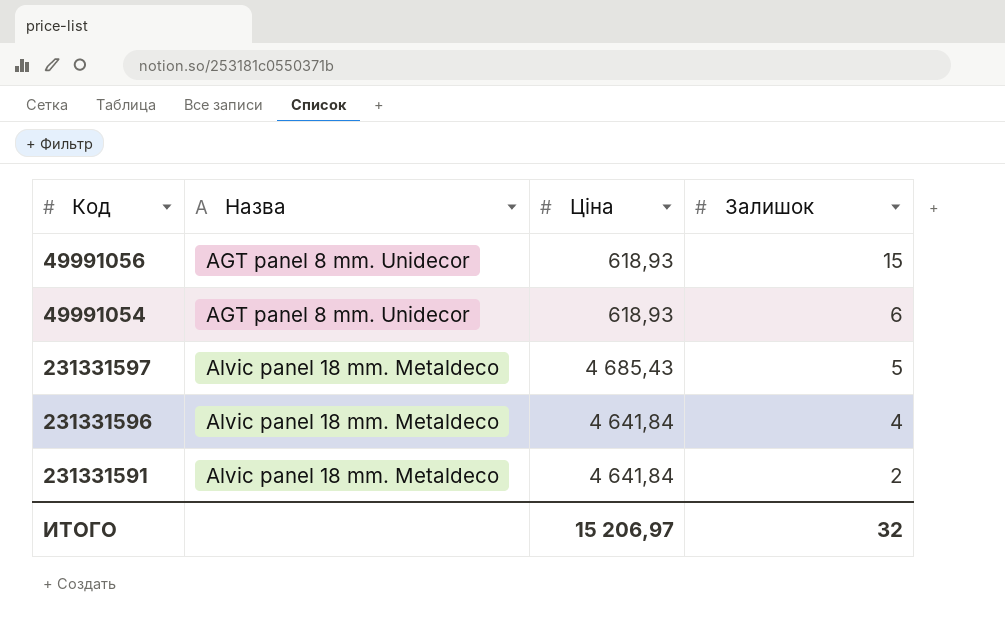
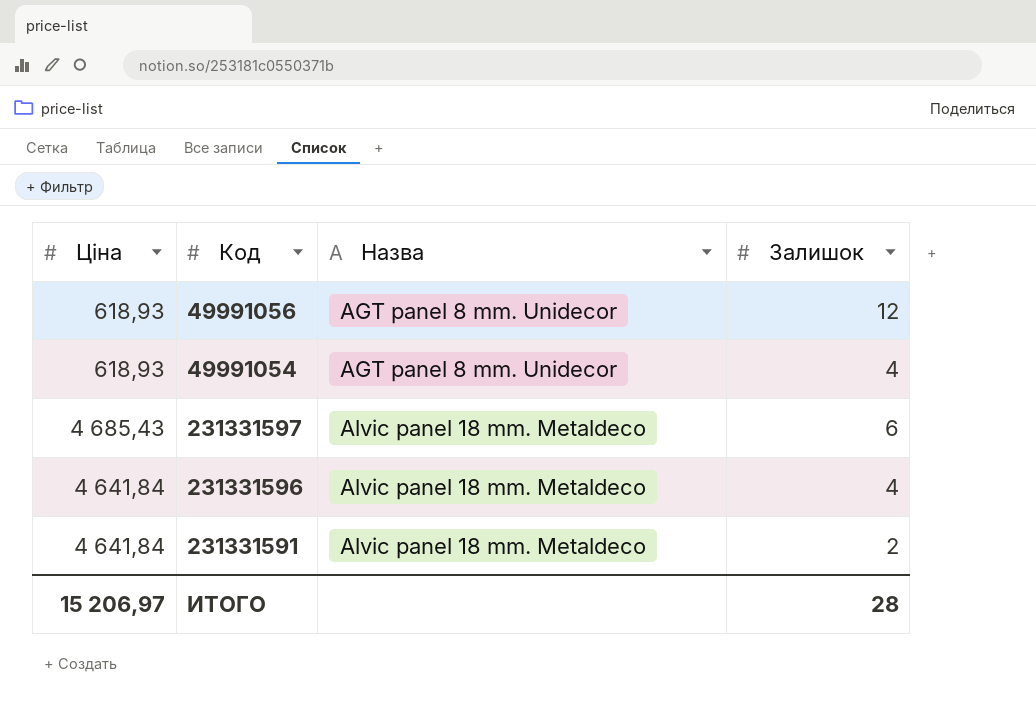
column Ціна | position: 3 -> 1
49991056 | Залишок: 15 -> 12
49991054 | Залишок: 6 -> 4
231331597 | Залишок: 5 -> 6
ИТОГО | Залишок: 32 -> 28

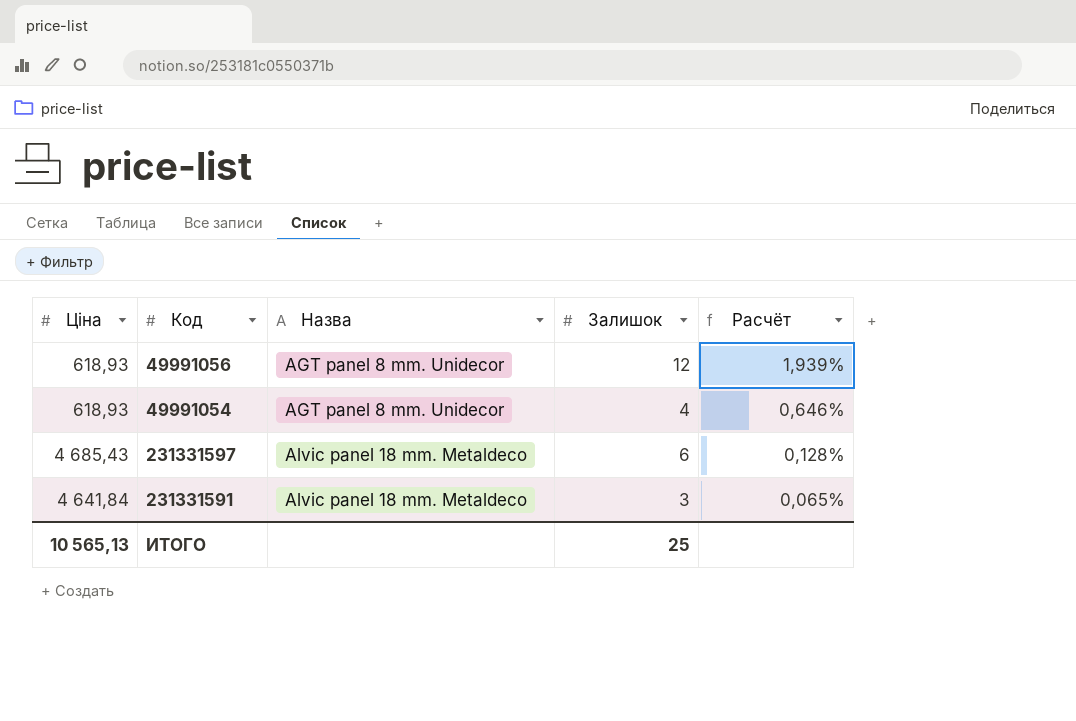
column Расчёт | formula: none -> [Залишок] / [Ціна]
row 231331596: 4 641,84 | Alvic panel 18 mm. Metaldeco | 4 -> none
231331591 | Залишок: 2 -> 3
ИТОГО | Ціна: 15 206,97 -> 10 565,13
ИТОГО | Залишок: 28 -> 25

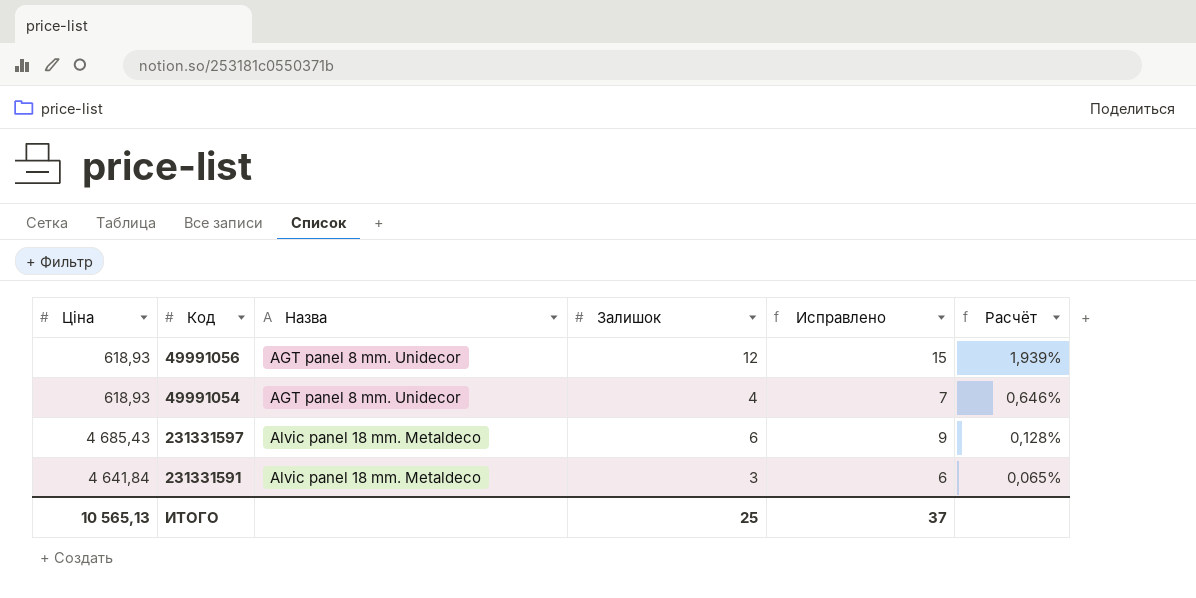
column Исправлено | formula: none -> [Залишок] + 3

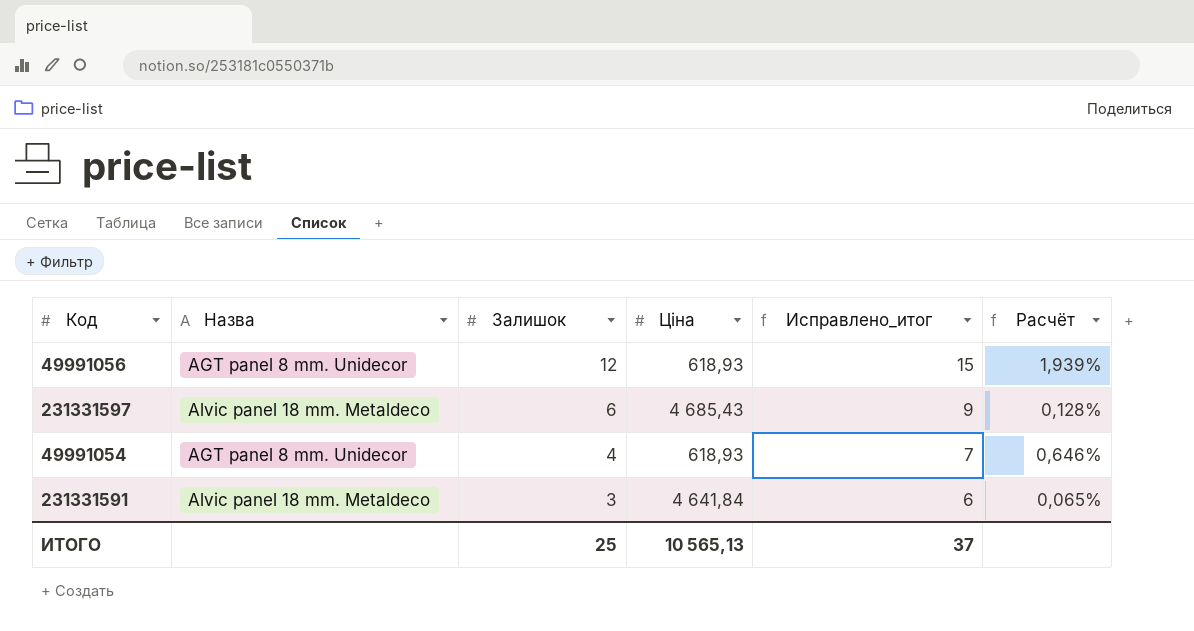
row order: Назва ascending -> Залишок descending
column Ціна | position: 1 -> 4
column name: Исправлено -> Исправлено_итог

